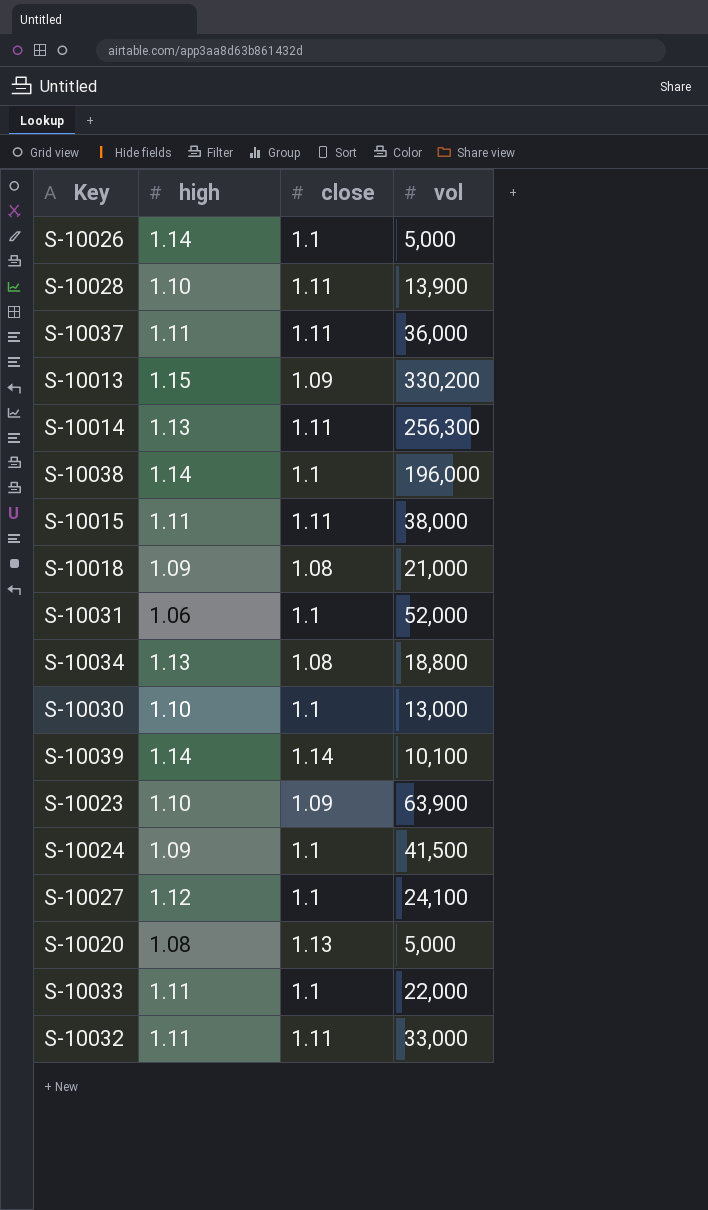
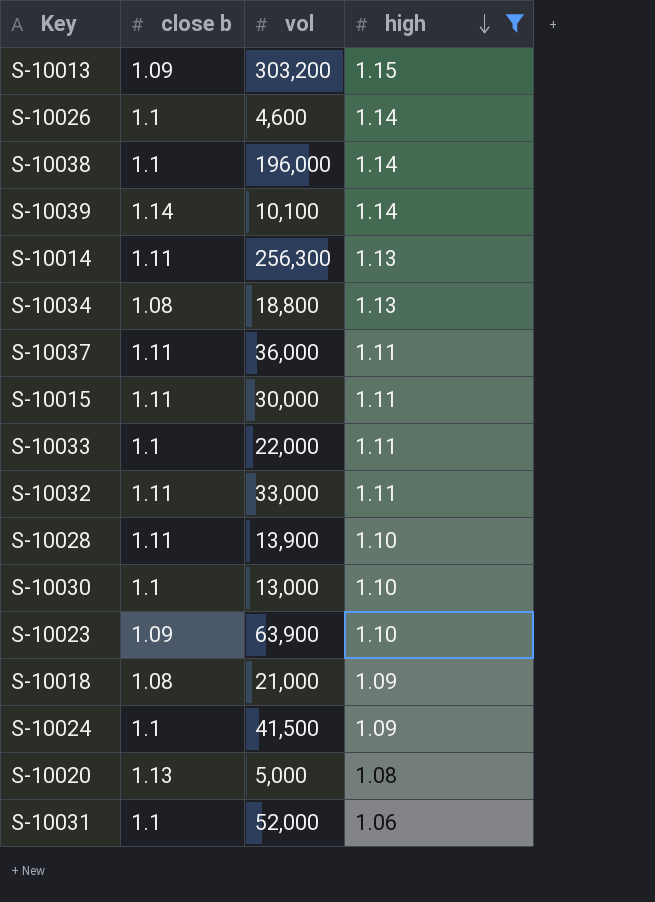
filter: none -> high != 1.12
row order: none -> high descending
column name: close -> close b
column high | position: 2 -> 4
S-10013 | vol: 330,200 -> 303,200
S-10026 | vol: 5,000 -> 4,600
S-10015 | vol: 38,000 -> 30,000

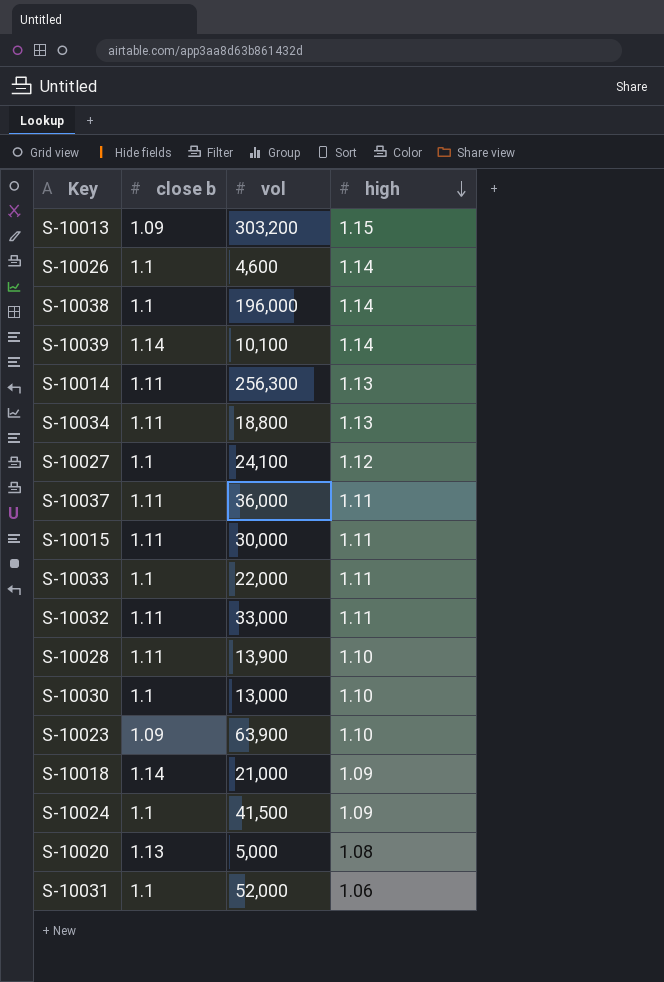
filter: high != 1.12 -> none
S-10034 | close b: 1.08 -> 1.11
S-10018 | close b: 1.08 -> 1.14

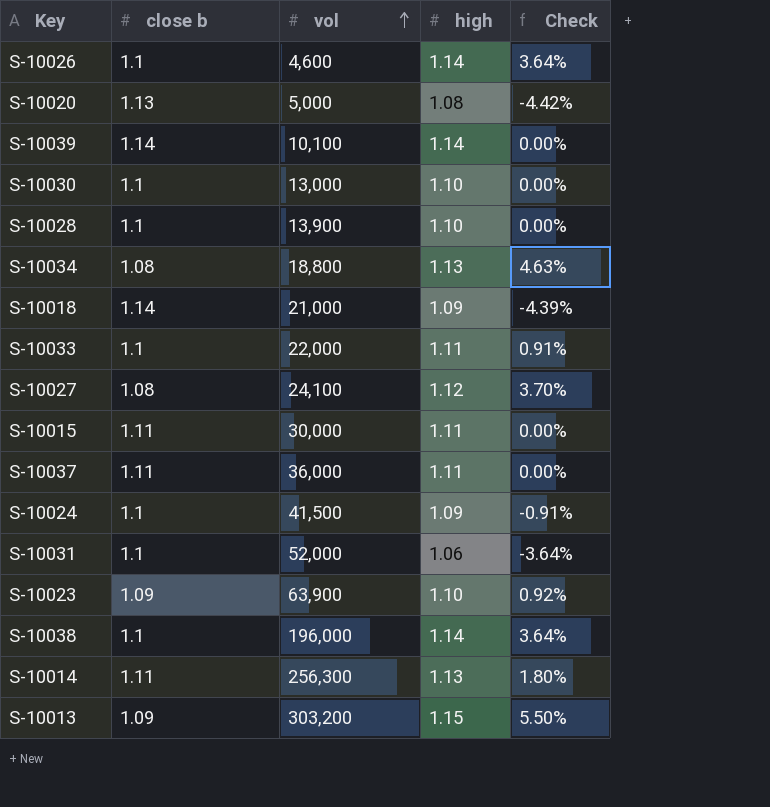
row order: high descending -> vol ascending
column Check | formula: none -> ([high] - [close b]) / [close b]
row S-10032: 1.11 | 33,000 | 1.11 -> none
S-10028 | close b: 1.11 -> 1.1
S-10034 | close b: 1.11 -> 1.08
S-10027 | close b: 1.1 -> 1.08

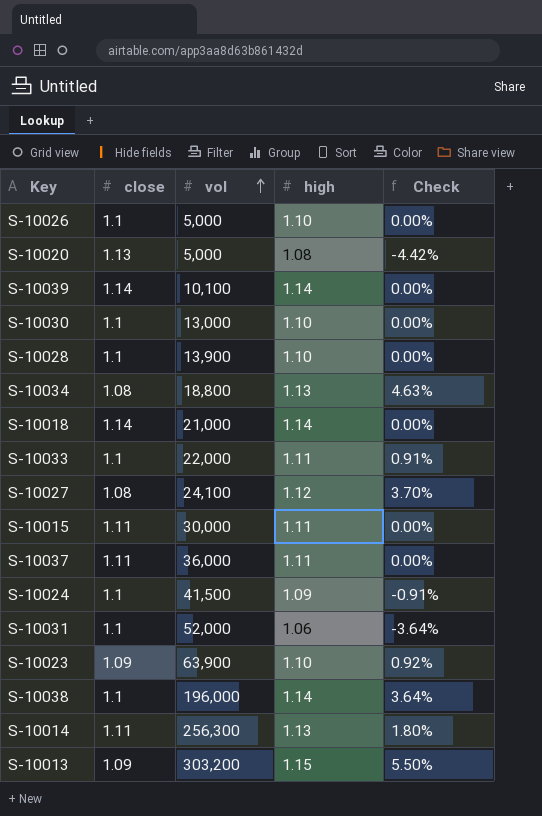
column name: close b -> close
S-10026 | vol: 4,600 -> 5,000
S-10026 | high: 1.14 -> 1.10
S-10026 | Check: 3.64% -> 0.00%
S-10018 | high: 1.09 -> 1.14
S-10018 | Check: -4.39% -> 0.00%

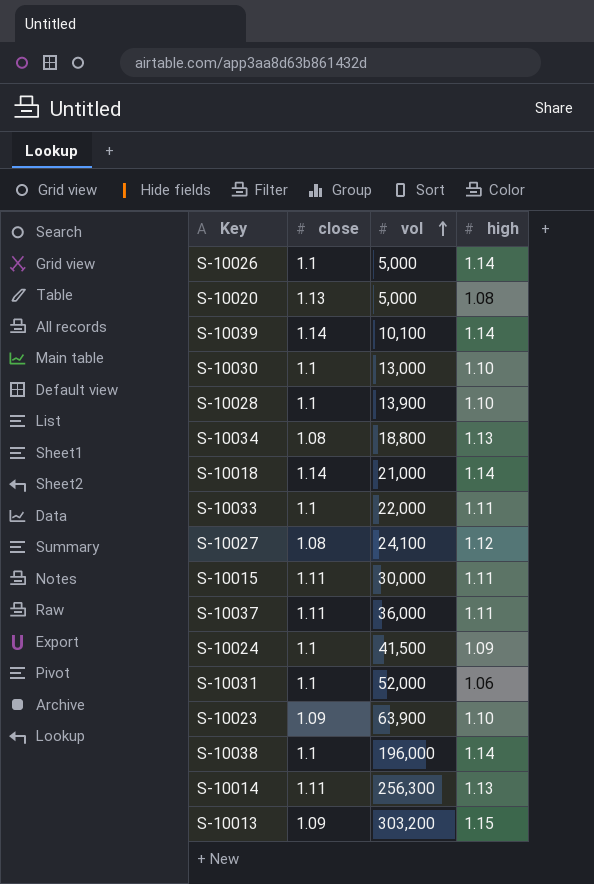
column Check | formula: ([high] - [close]) / [close] -> none
S-10026 | high: 1.10 -> 1.14

